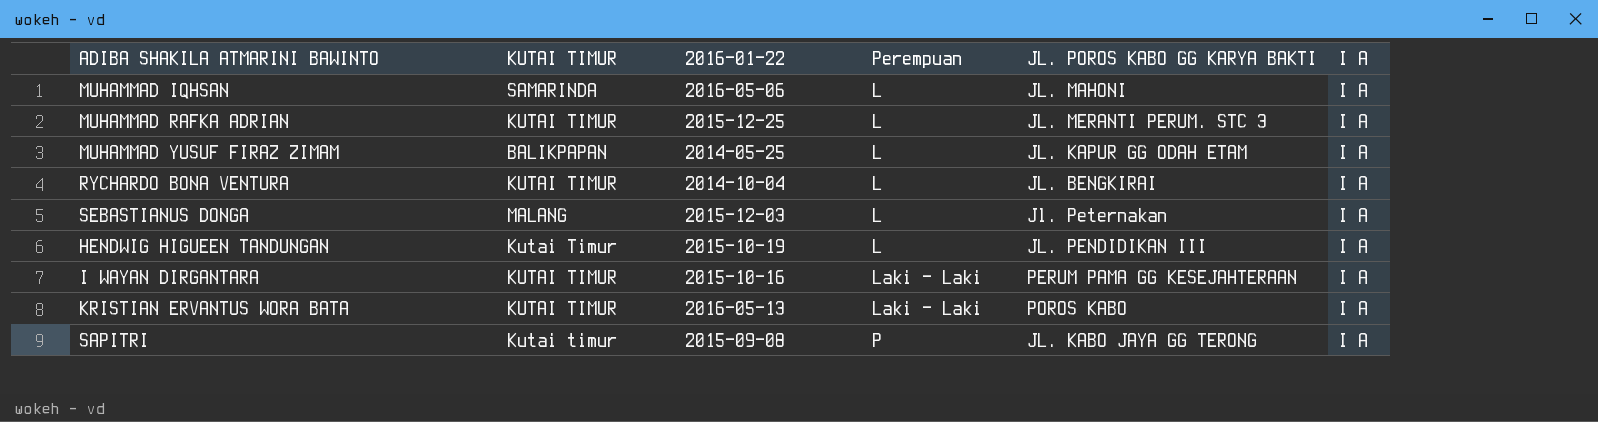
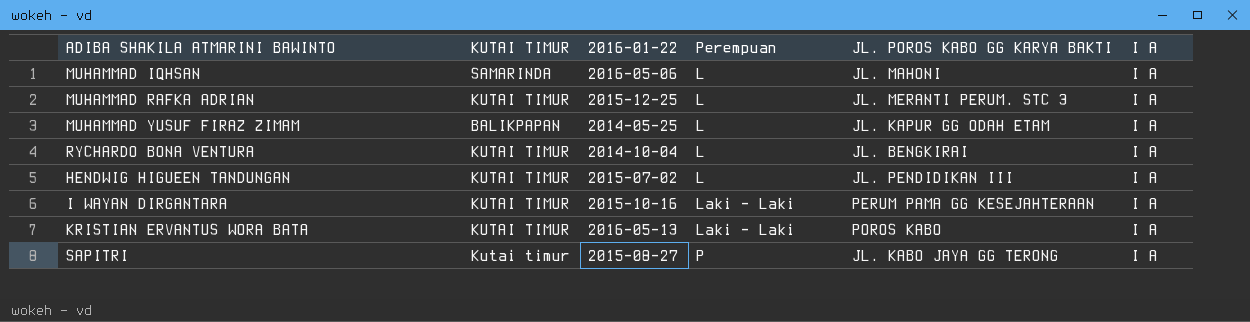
row SEBASTIANUS DONGA: MALANG | 2015-12-03 | L | Jl. Peternakan | I A -> none
HENDWIG HIGUEEN TANDUNGAN | KUTAI TIMUR: Kutai Timur -> KUTAI TIMUR
HENDWIG HIGUEEN TANDUNGAN | 2016-01-22: 2015-10-19 -> 2015-07-02
SAPITRI | 2016-01-22: 2015-09-08 -> 2015-08-27

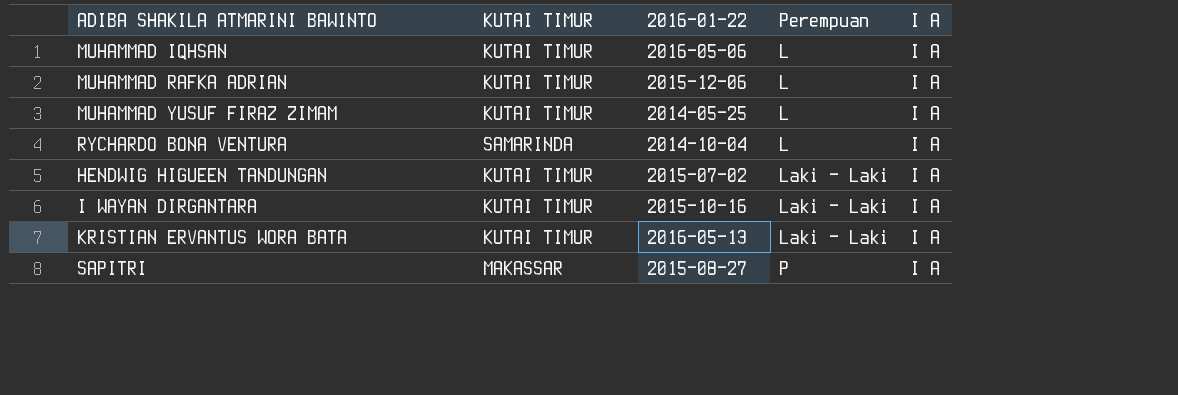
column JL. POROS KABO GG KARYA BAKTI | position: 5 -> none
MUHAMMAD IQHSAN | KUTAI TIMUR: SAMARINDA -> KUTAI TIMUR
MUHAMMAD RAFKA ADRIAN | 2016-01-22: 2015-12-25 -> 2015-12-06
MUHAMMAD YUSUF FIRAZ ZIMAM | KUTAI TIMUR: BALIKPAPAN -> KUTAI TIMUR
RYCHARDO BONA VENTURA | KUTAI TIMUR: KUTAI TIMUR -> SAMARINDA
HENDWIG HIGUEEN TANDUNGAN | Perempuan: L -> Laki - Laki
SAPITRI | KUTAI TIMUR: Kutai timur -> MAKASSAR

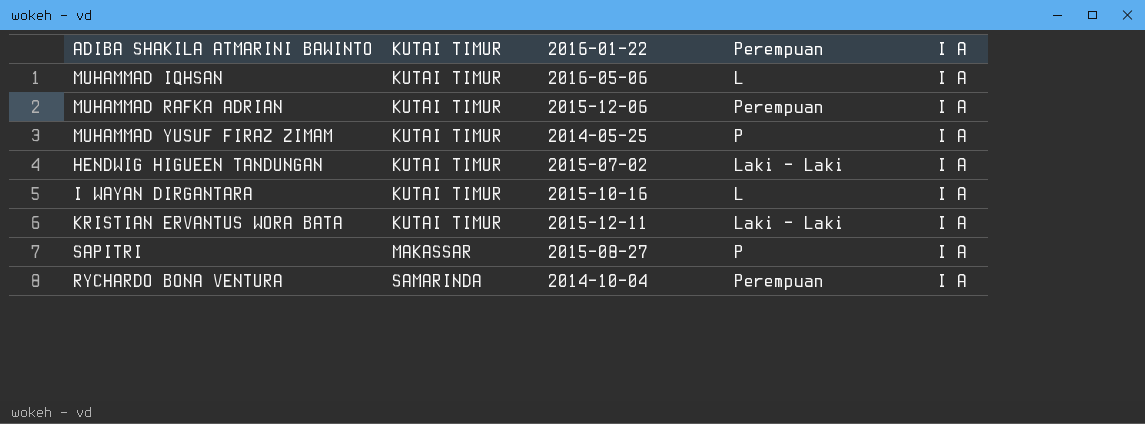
row order: Perempuan ascending -> KUTAI TIMUR ascending
MUHAMMAD RAFKA ADRIAN | Perempuan: L -> Perempuan
MUHAMMAD YUSUF FIRAZ ZIMAM | Perempuan: L -> P
I WAYAN DIRGANTARA | Perempuan: Laki - Laki -> L
KRISTIAN ERVANTUS WORA BATA | 2016-01-22: 2016-05-13 -> 2015-12-11
RYCHARDO BONA VENTURA | Perempuan: L -> Perempuan

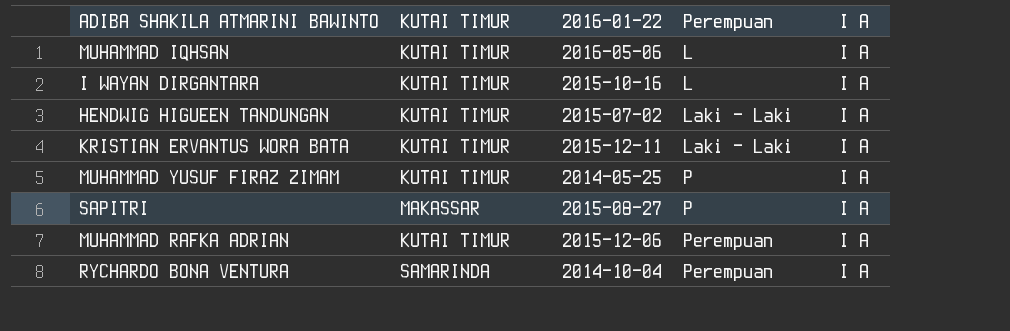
row order: KUTAI TIMUR ascending -> Perempuan ascending

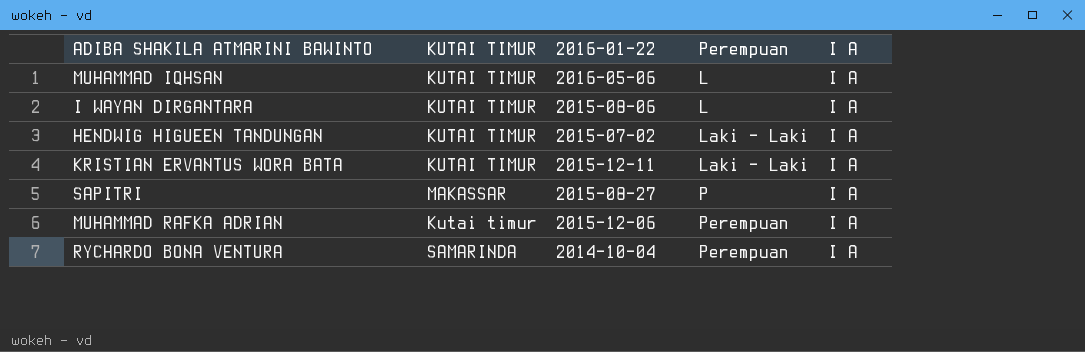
row MUHAMMAD YUSUF FIRAZ ZIMAM: KUTAI TIMUR | 2014-05-25 | P | I A -> none
I WAYAN DIRGANTARA | 2016-01-22: 2015-10-16 -> 2015-08-06
MUHAMMAD RAFKA ADRIAN | KUTAI TIMUR: KUTAI TIMUR -> Kutai timur

